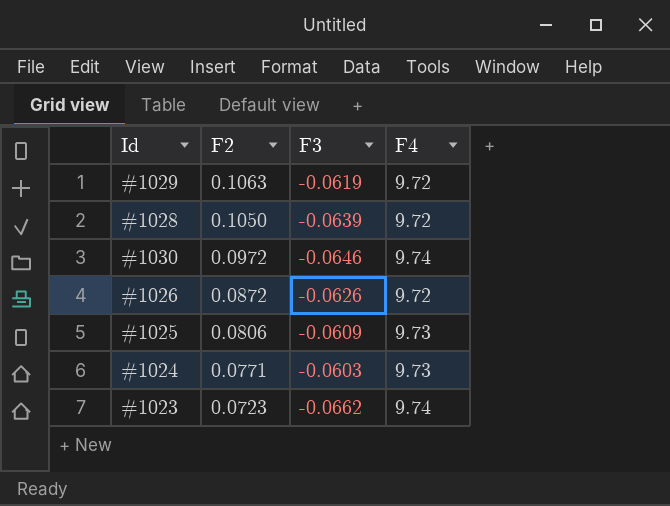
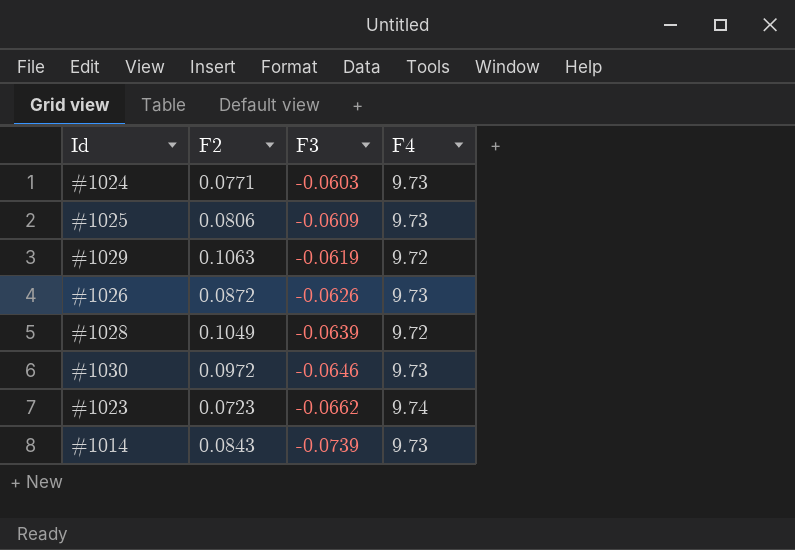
row order: F2 descending -> F3 descending
#1026 | F4: 9.72 -> 9.73
#1028 | F2: 0.1050 -> 0.1049
#1030 | F4: 9.74 -> 9.73
row #1014: none -> 0.0843 | -0.0739 | 9.73

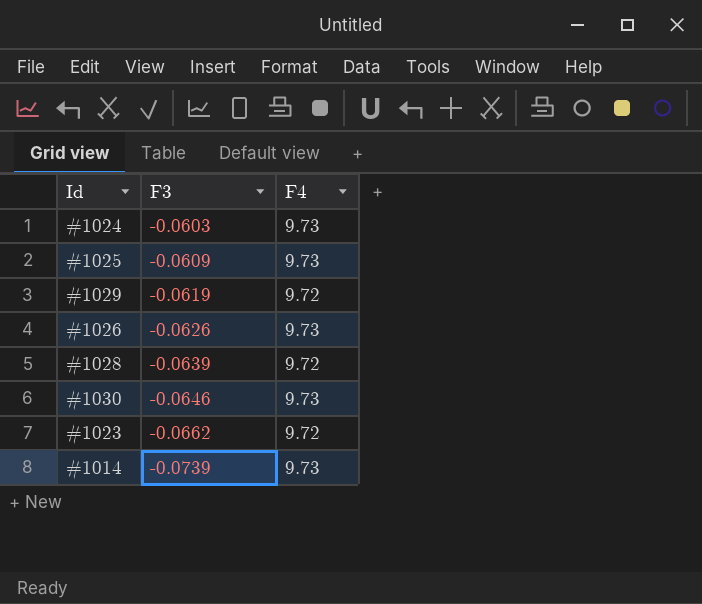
column F2 | position: 2 -> none
#1023 | F4: 9.74 -> 9.72

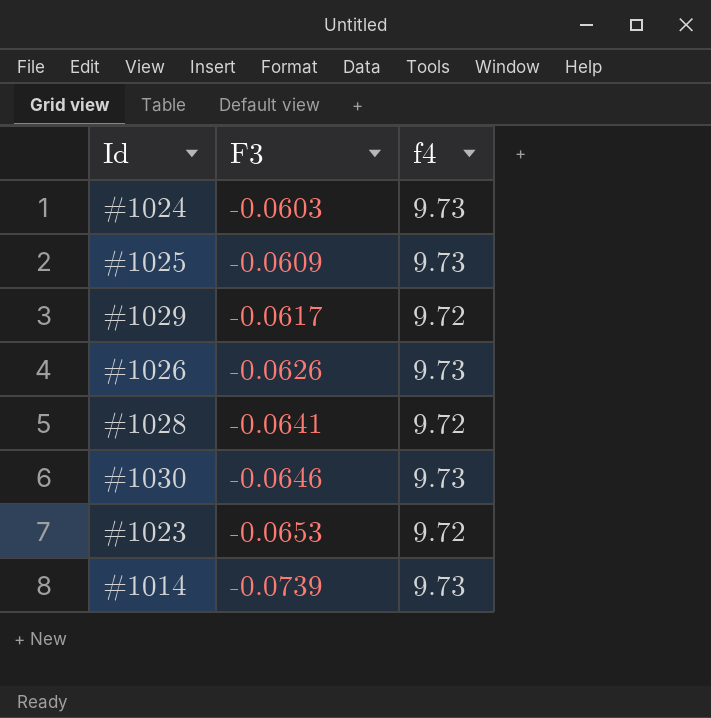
column name: F4 -> f4
#1029 | F3: -0.0619 -> -0.0617
#1028 | F3: -0.0639 -> -0.0641
#1023 | F3: -0.0662 -> -0.0653

